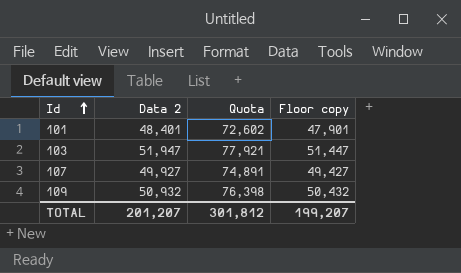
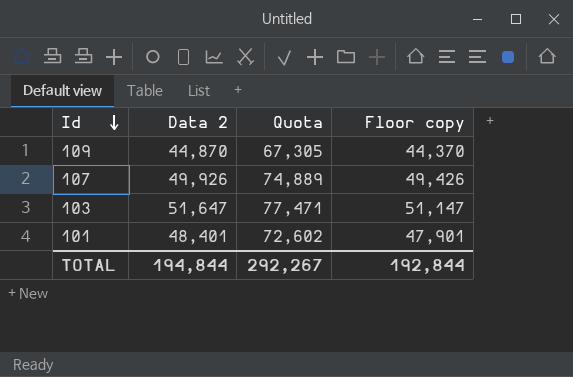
row order: Id ascending -> Id descending
109 | Data 2: 50,932 -> 44,870
109 | Quota: 76,398 -> 67,305
109 | Floor copy: 50,432 -> 44,370
107 | Data 2: 49,927 -> 49,926
107 | Quota: 74,891 -> 74,889
107 | Floor copy: 49,427 -> 49,426
103 | Data 2: 51,947 -> 51,647
103 | Quota: 77,921 -> 77,471
103 | Floor copy: 51,447 -> 51,147
TOTAL | Data 2: 201,207 -> 194,844
TOTAL | Quota: 301,812 -> 292,267
TOTAL | Floor copy: 199,207 -> 192,844

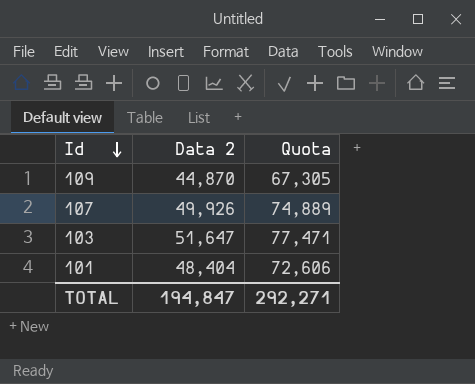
column Floor copy | formula: [Data 2] - 500 -> none
101 | Data 2: 48,401 -> 48,404
101 | Quota: 72,602 -> 72,606
TOTAL | Data 2: 194,844 -> 194,847
TOTAL | Quota: 292,267 -> 292,271

